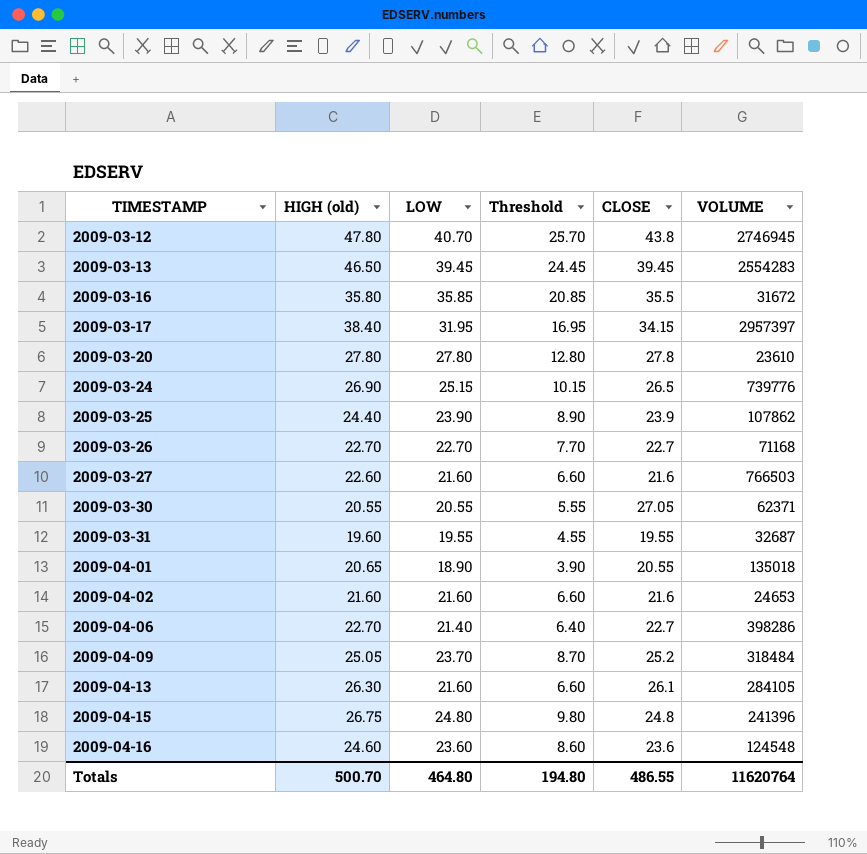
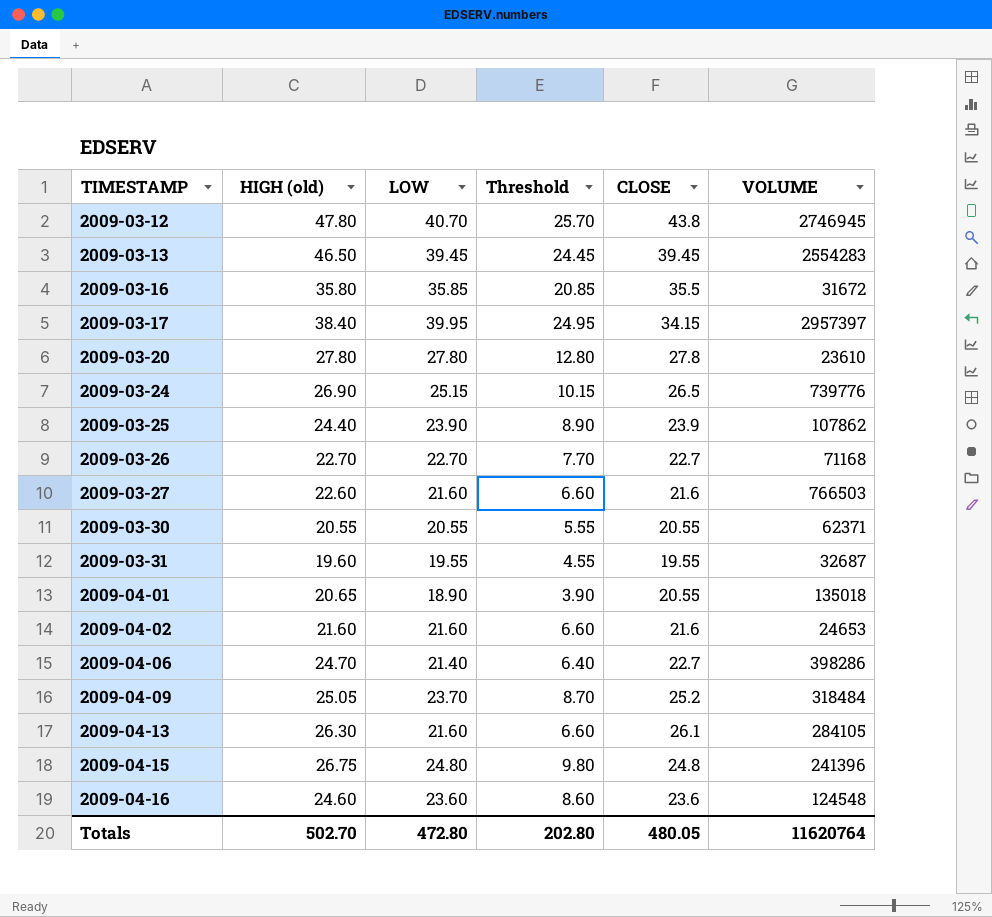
2009-03-17 | LOW: 31.95 -> 39.95
2009-03-17 | Threshold: 16.95 -> 24.95
2009-03-30 | CLOSE: 27.05 -> 20.55
2009-04-06 | HIGH (old): 22.70 -> 24.70
Totals | HIGH (old): 500.70 -> 502.70
Totals | LOW: 464.80 -> 472.80
Totals | Threshold: 194.80 -> 202.80
Totals | CLOSE: 486.55 -> 480.05

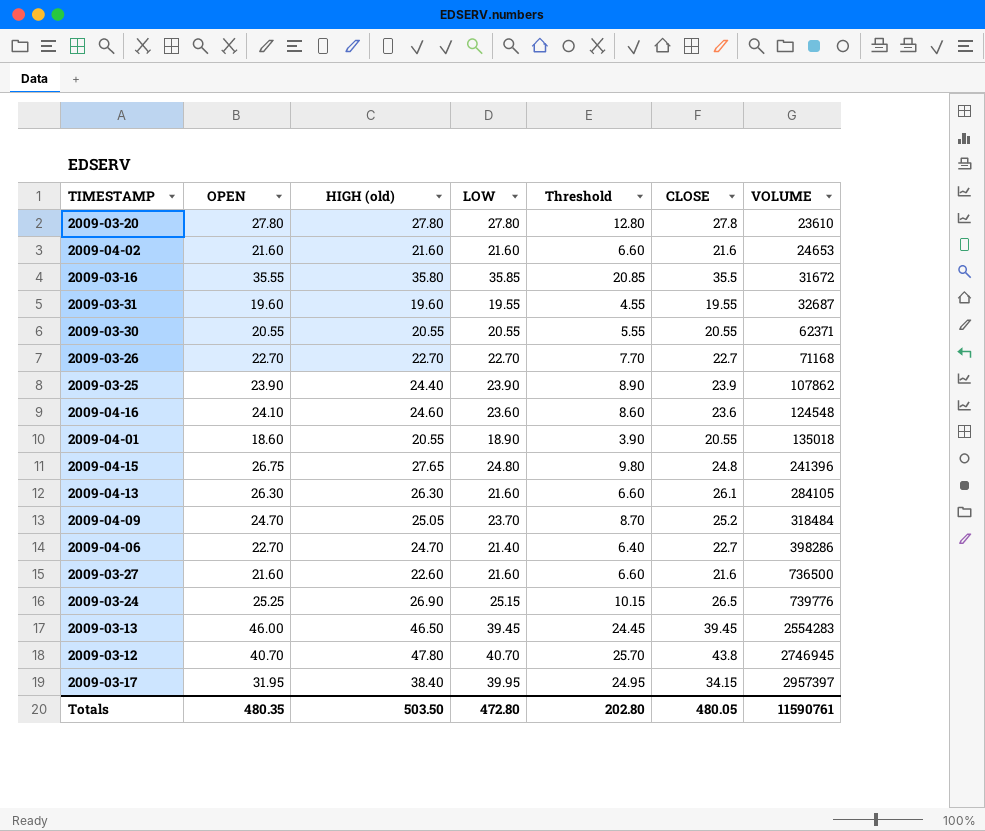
row order: TIMESTAMP ascending -> VOLUME ascending
column OPEN | position: none -> 2
2009-04-01 | HIGH (old): 20.65 -> 20.55
2009-04-15 | HIGH (old): 26.75 -> 27.65
2009-03-27 | VOLUME: 766503 -> 736500
Totals | HIGH (old): 502.70 -> 503.50
Totals | VOLUME: 11620764 -> 11590761

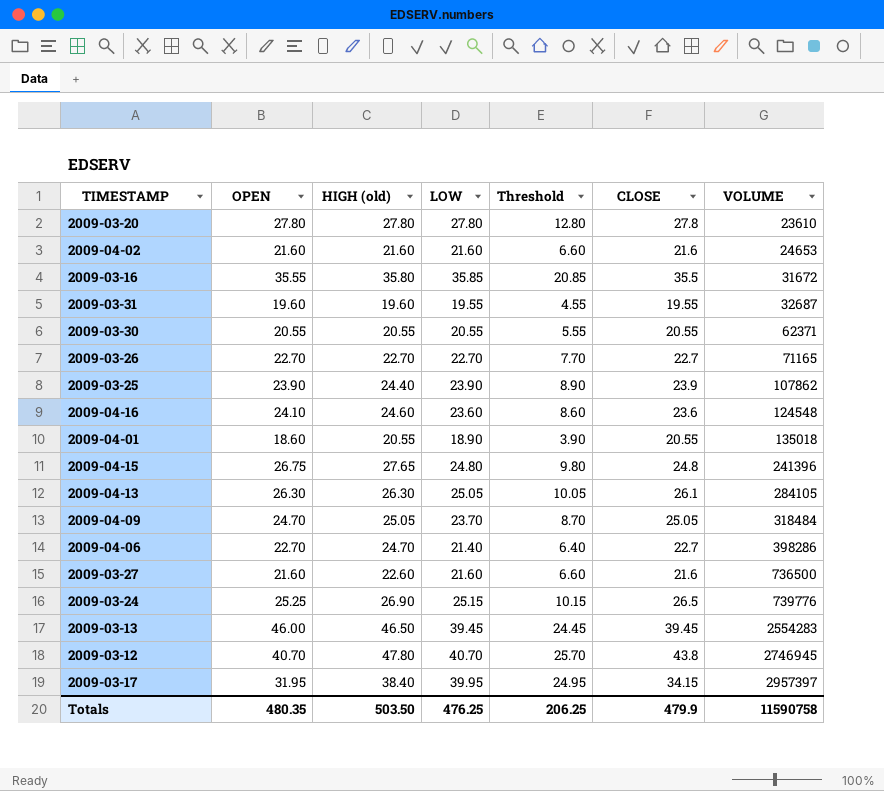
2009-03-26 | VOLUME: 71168 -> 71165
2009-04-13 | LOW: 21.60 -> 25.05
2009-04-13 | Threshold: 6.60 -> 10.05
2009-04-09 | CLOSE: 25.2 -> 25.05
Totals | LOW: 472.80 -> 476.25
Totals | Threshold: 202.80 -> 206.25
Totals | CLOSE: 480.05 -> 479.9
Totals | VOLUME: 11590761 -> 11590758

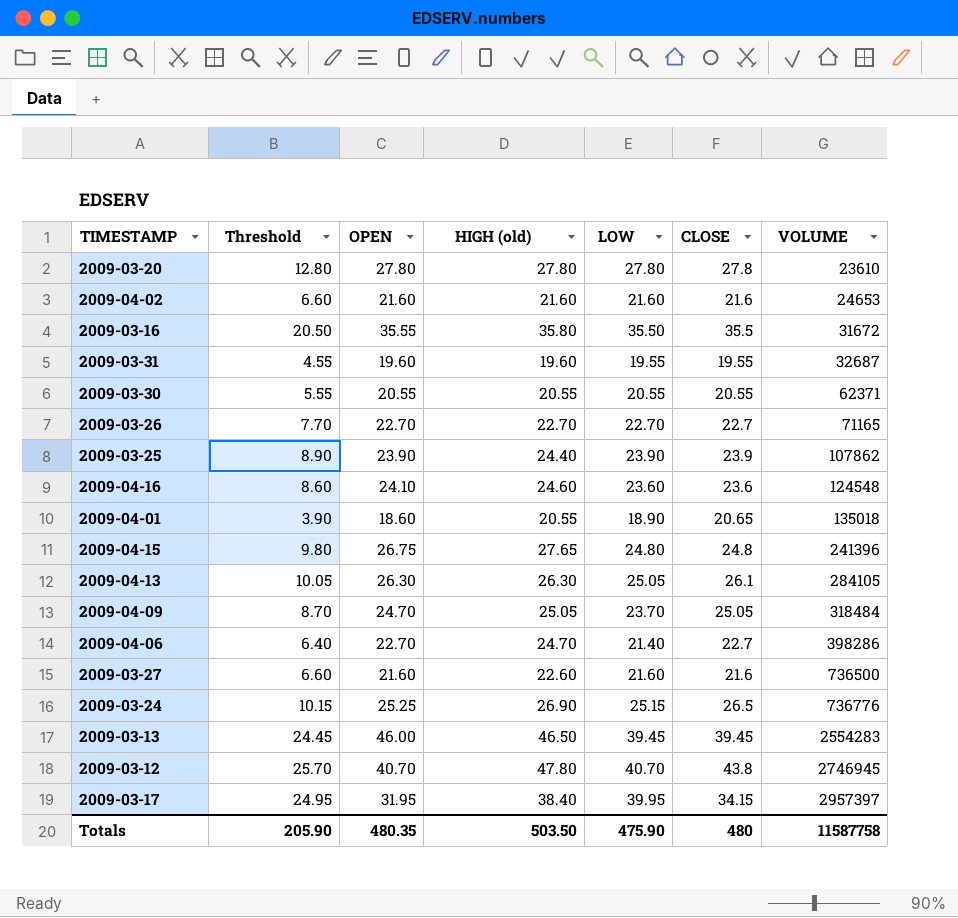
column Threshold | position: 5 -> 2
2009-03-16 | Threshold: 20.85 -> 20.50
2009-03-16 | LOW: 35.85 -> 35.50
2009-04-01 | CLOSE: 20.55 -> 20.65
2009-03-24 | VOLUME: 739776 -> 736776
Totals | Threshold: 206.25 -> 205.90
Totals | LOW: 476.25 -> 475.90
Totals | CLOSE: 479.9 -> 480
Totals | VOLUME: 11590758 -> 11587758

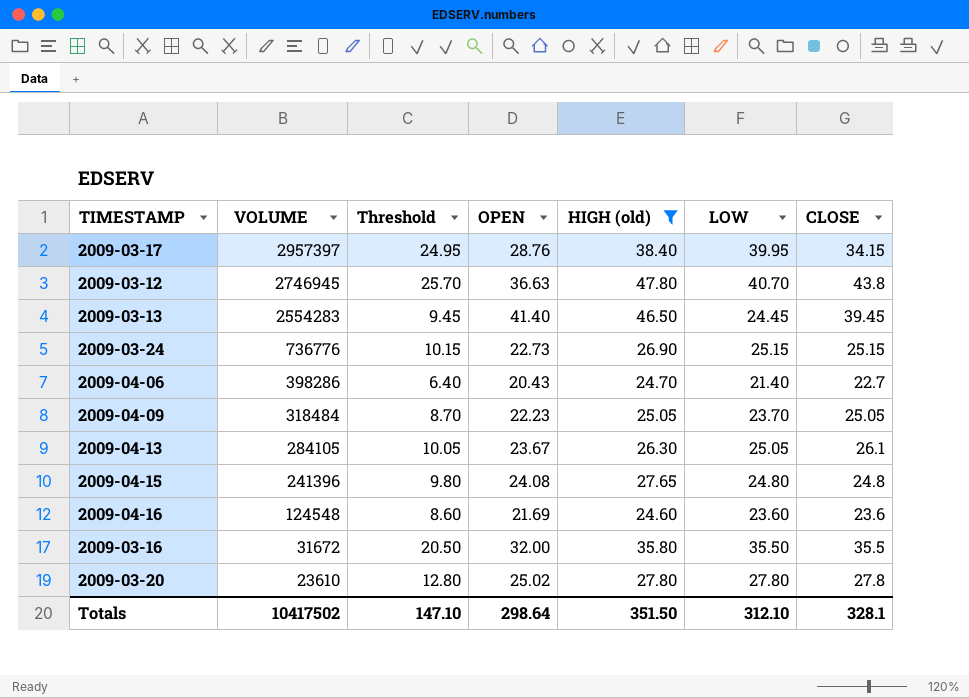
filter: none -> HIGH (old) >= 24.60
row order: VOLUME ascending -> VOLUME descending
column VOLUME | position: 7 -> 2
2009-03-17 | OPEN: 31.95 -> 28.76
2009-03-12 | OPEN: 40.70 -> 36.63
2009-03-13 | Threshold: 24.45 -> 9.45
2009-03-13 | OPEN: 46.00 -> 41.40
2009-03-13 | LOW: 39.45 -> 24.45
2009-03-24 | OPEN: 25.25 -> 22.73
2009-03-24 | CLOSE: 26.5 -> 25.15
2009-04-06 | OPEN: 22.70 -> 20.43
2009-04-09 | OPEN: 24.70 -> 22.23
2009-04-13 | OPEN: 26.30 -> 23.67
2009-04-15 | OPEN: 26.75 -> 24.08
2009-04-16 | OPEN: 24.10 -> 21.69
2009-03-16 | OPEN: 35.55 -> 32.00
2009-03-20 | OPEN: 27.80 -> 25.02
Totals | VOLUME: 11587758 -> 10417502
Totals | Threshold: 205.90 -> 147.10
Totals | OPEN: 480.35 -> 298.64
Totals | HIGH (old): 503.50 -> 351.50
Totals | LOW: 475.90 -> 312.10
Totals | CLOSE: 480 -> 328.1

